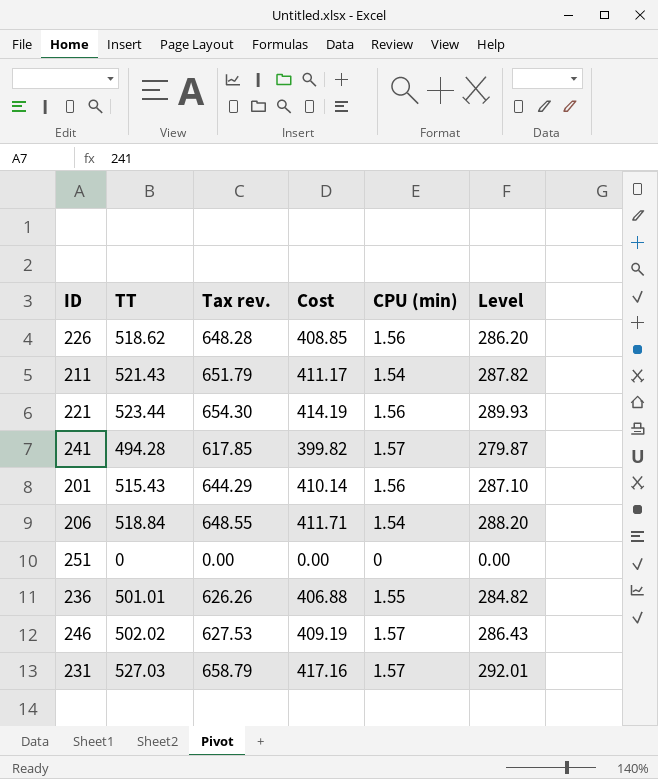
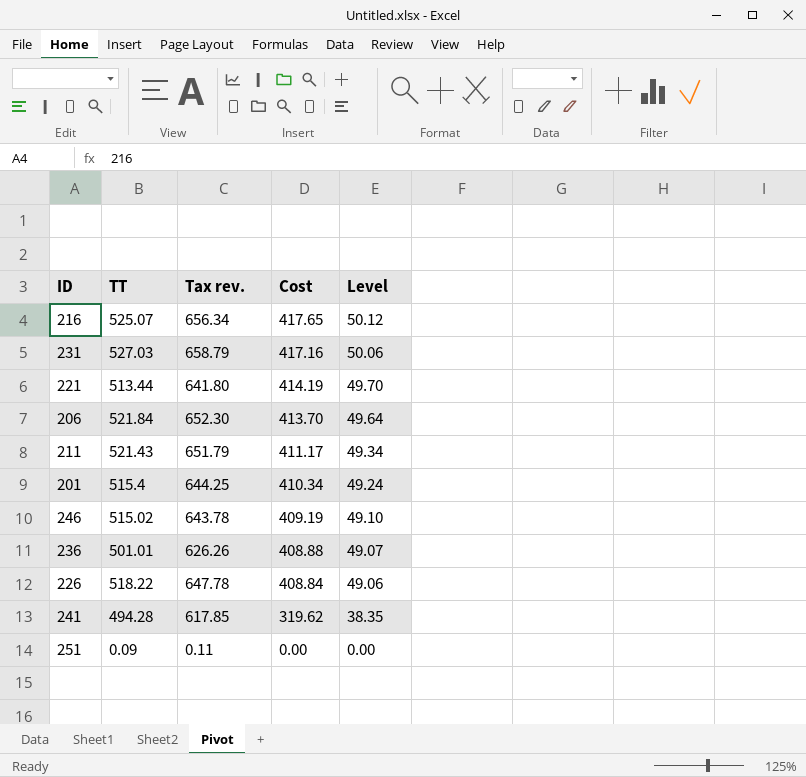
row order: none -> Cost descending
column CPU (min) | position: 5 -> none
column Level | formula: [Cost] * 0.7 -> [Cost] * 0.12
row 216: none -> 525.07 | 656.34 | 417.65 | 50.12
221 | TT: 523.44 -> 513.44
221 | Tax rev.: 654.30 -> 641.80
206 | TT: 518.84 -> 521.84
206 | Tax rev.: 648.55 -> 652.30
206 | Cost: 411.71 -> 413.70
201 | TT: 515.43 -> 515.4
201 | Tax rev.: 644.29 -> 644.25
201 | Cost: 410.14 -> 410.34
246 | TT: 502.02 -> 515.02
246 | Tax rev.: 627.53 -> 643.78
236 | Cost: 406.88 -> 408.88
226 | TT: 518.62 -> 518.22
226 | Tax rev.: 648.28 -> 647.78
226 | Cost: 408.85 -> 408.84
241 | Cost: 399.82 -> 319.62
251 | TT: 0 -> 0.09
251 | Tax rev.: 0.00 -> 0.11

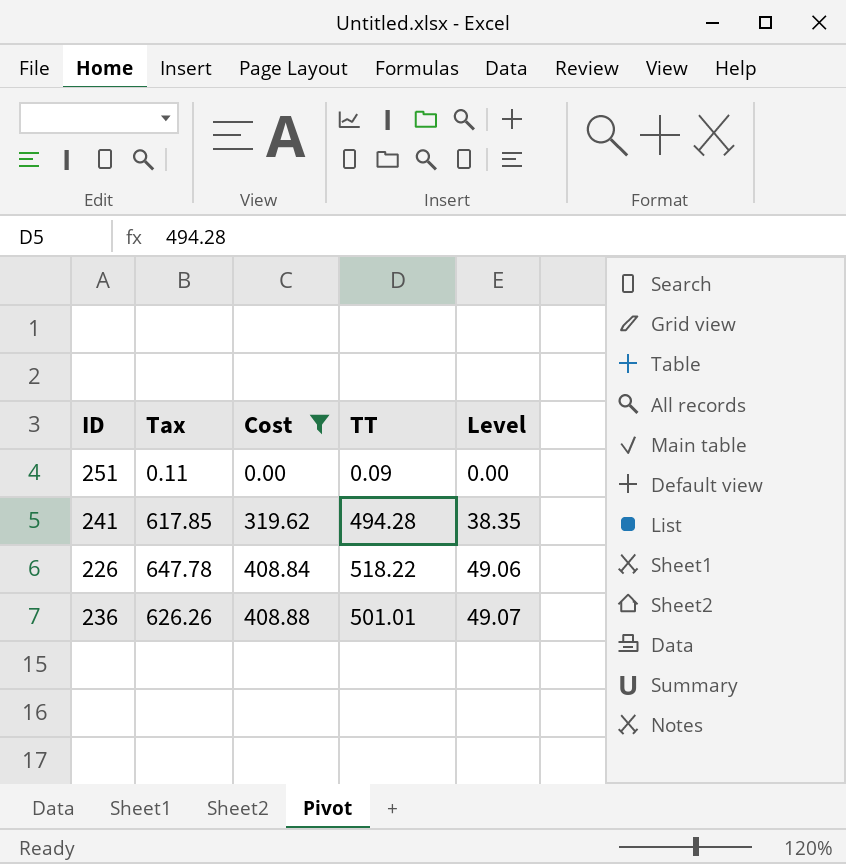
filter: none -> Cost <= 408.88
row order: Cost descending -> Cost ascending
column name: Tax rev. -> Tax
column TT | position: 2 -> 4

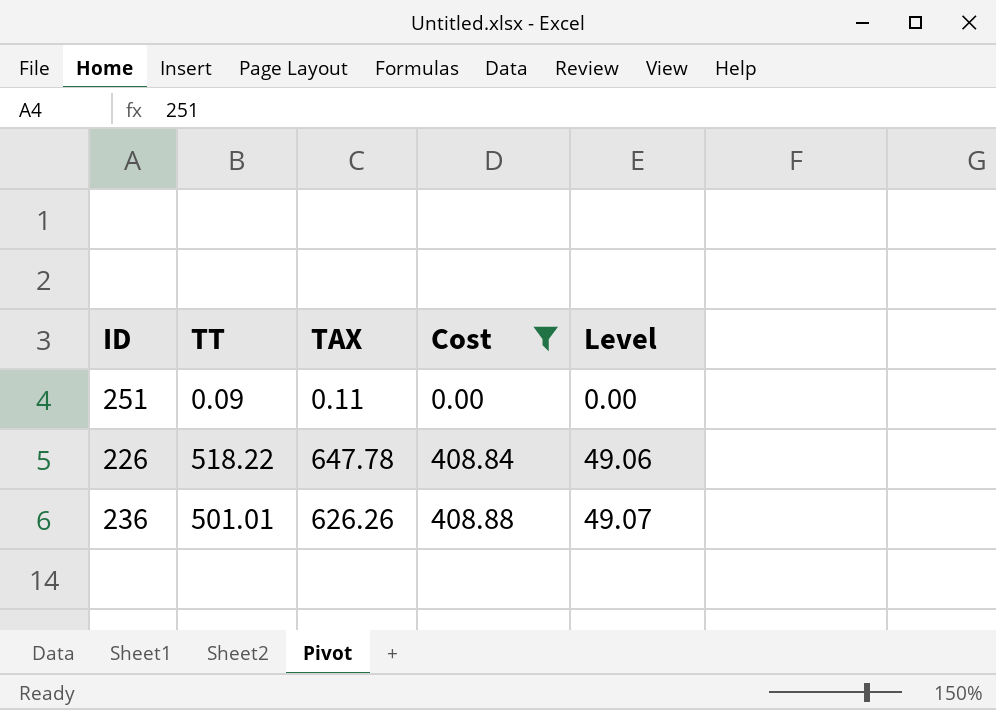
column TT | position: 4 -> 2
column name: Tax -> TAX
row 241: 617.85 | 319.62 | 494.28 | 38.35 -> none

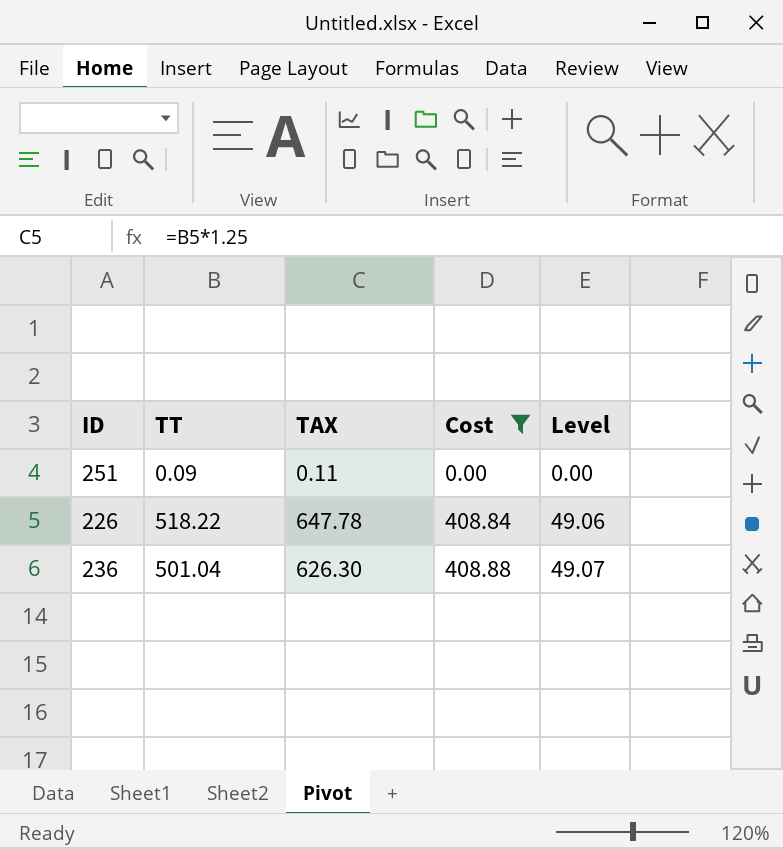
236 | TT: 501.01 -> 501.04
236 | TAX: 626.26 -> 626.30

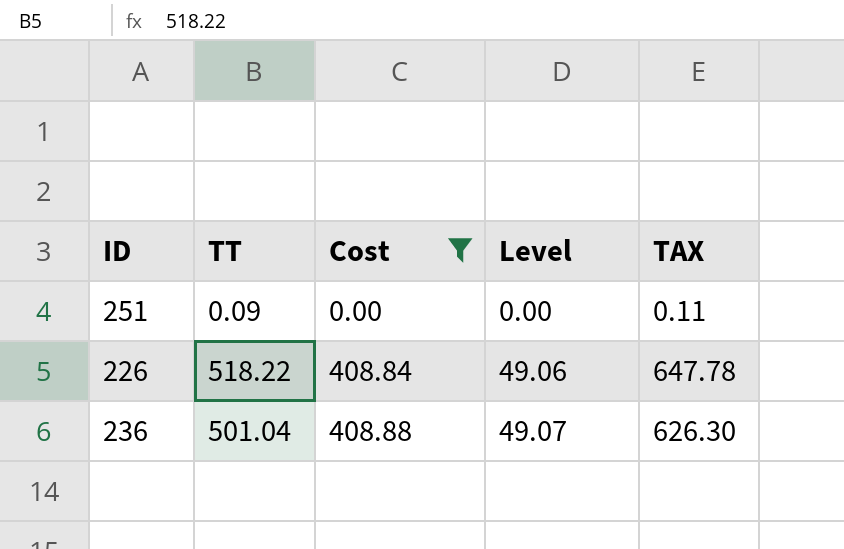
column TAX | position: 3 -> 5

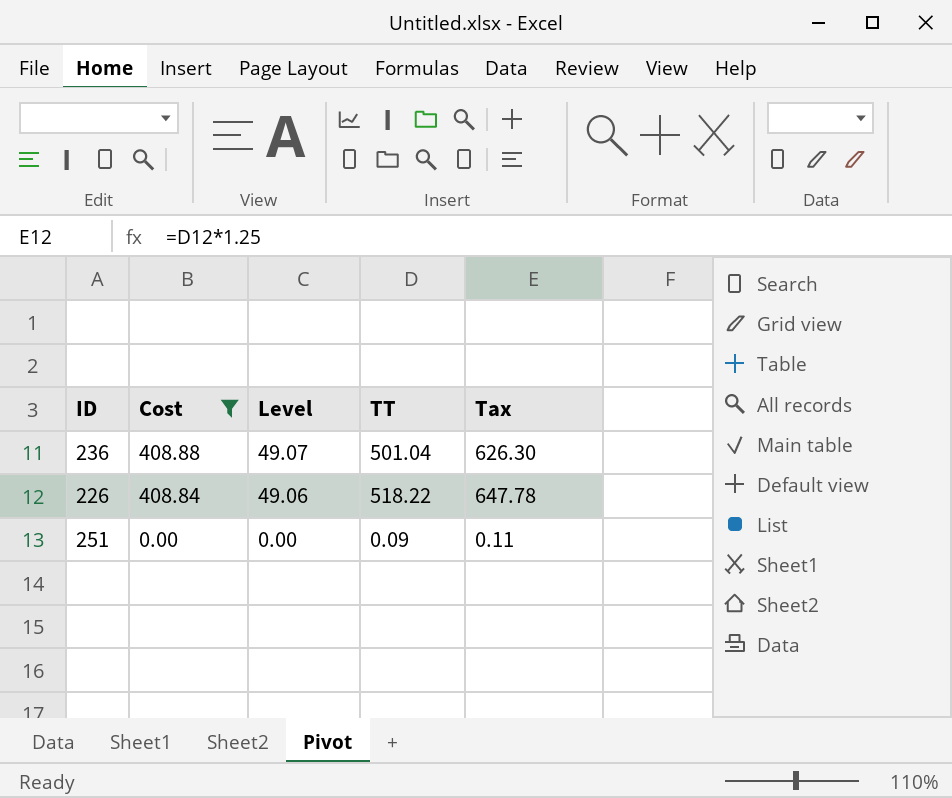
row order: Cost ascending -> Cost descending
column TT | position: 2 -> 4
column name: TAX -> Tax

